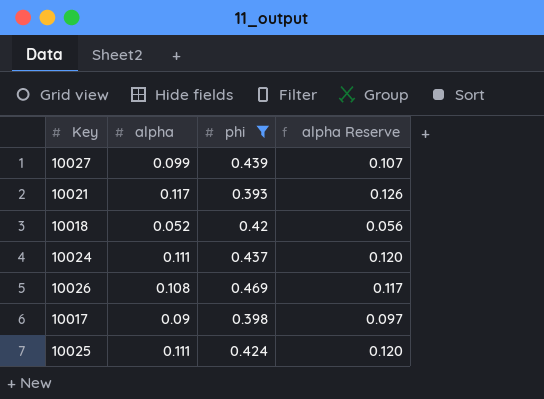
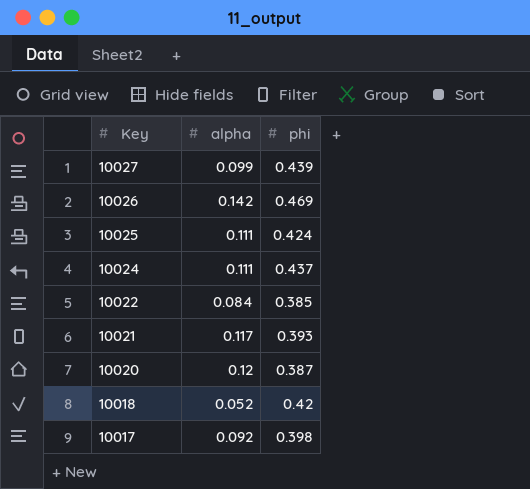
filter: phi >= 0.393 -> none
row order: none -> Key descending
column alpha Reserve | formula: [alpha] * 1.08 -> none
10026 | alpha: 0.108 -> 0.142
10017 | alpha: 0.09 -> 0.092

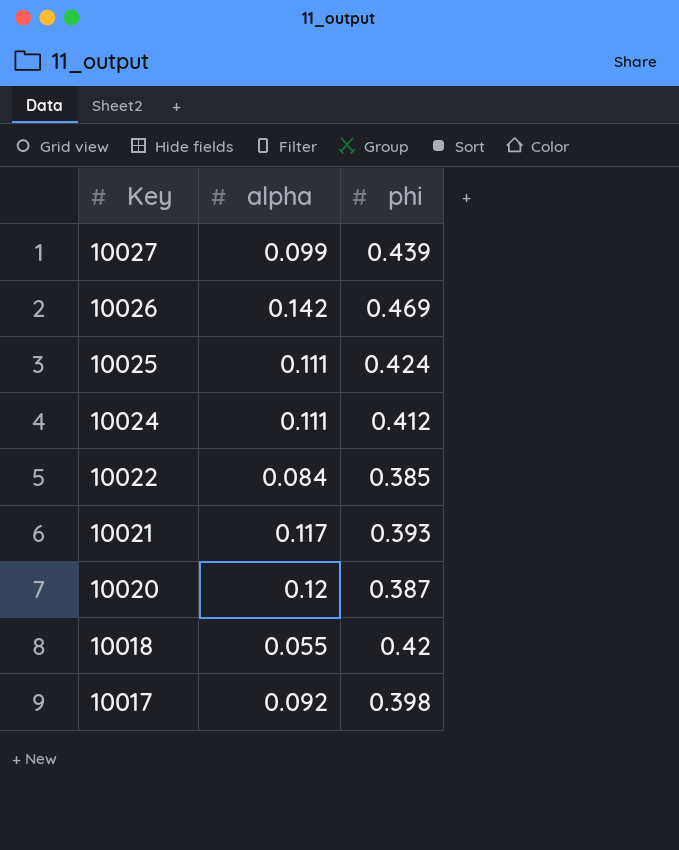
10024 | phi: 0.437 -> 0.412
10018 | alpha: 0.052 -> 0.055

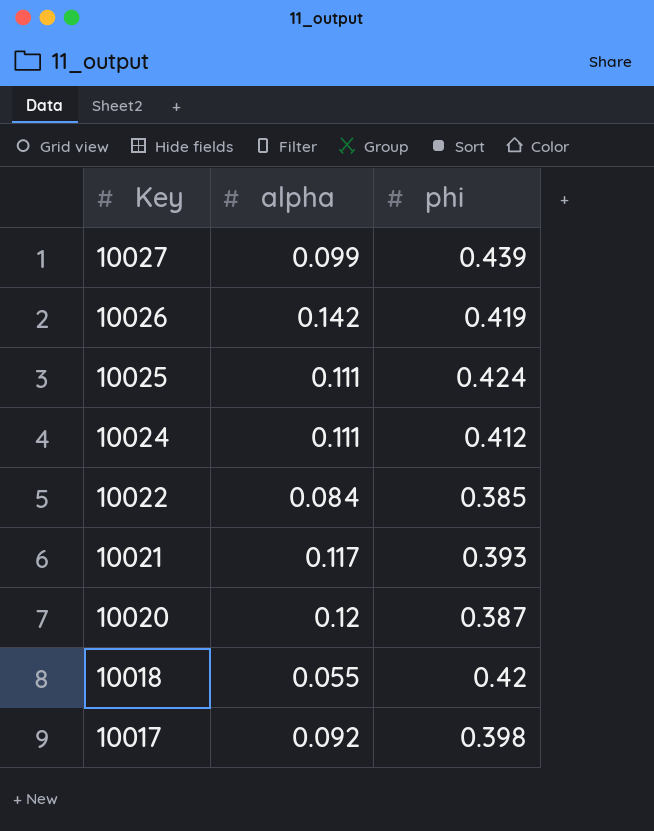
10026 | phi: 0.469 -> 0.419

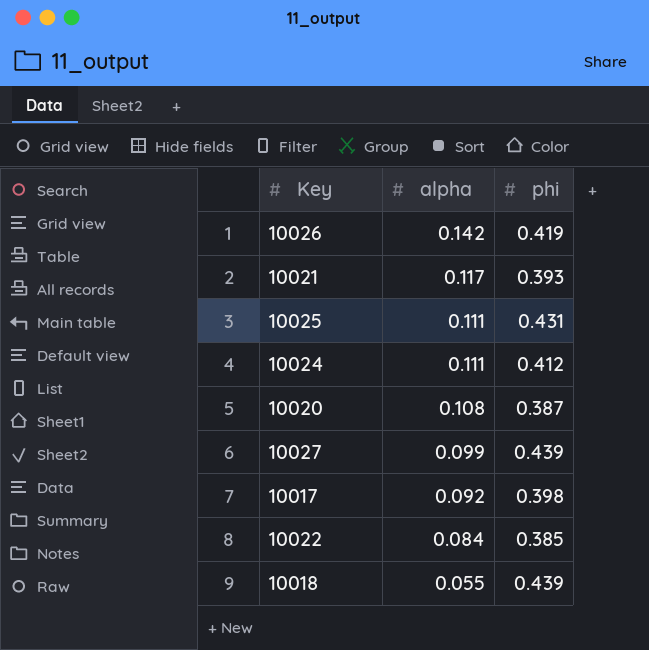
row order: Key descending -> alpha descending
10025 | phi: 0.424 -> 0.431
10020 | alpha: 0.12 -> 0.108
10018 | phi: 0.42 -> 0.439

